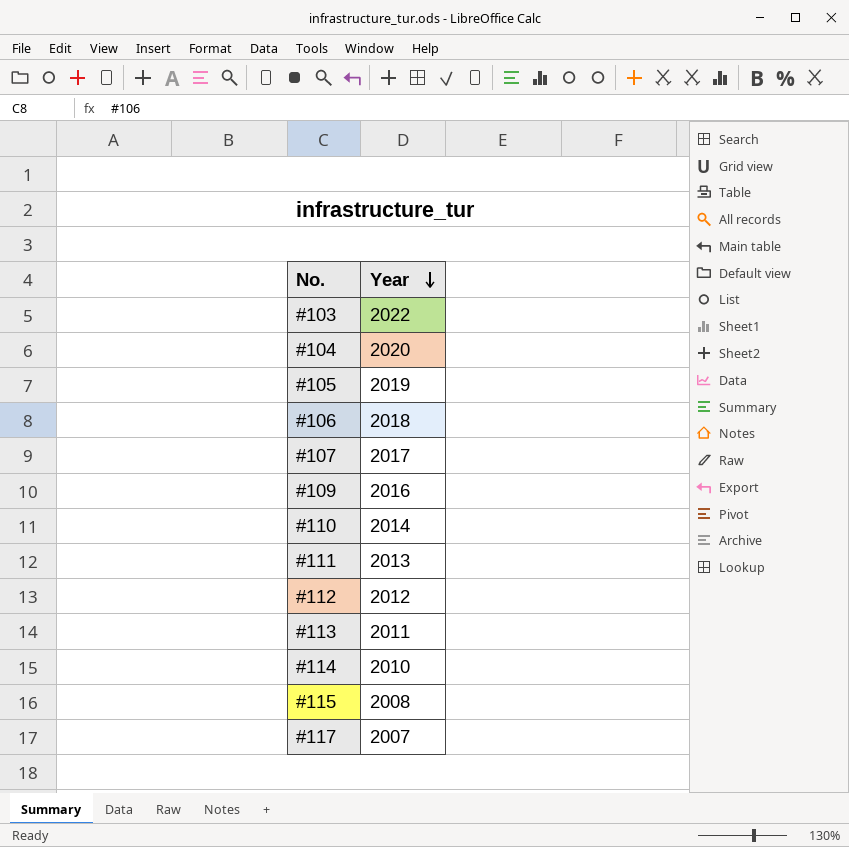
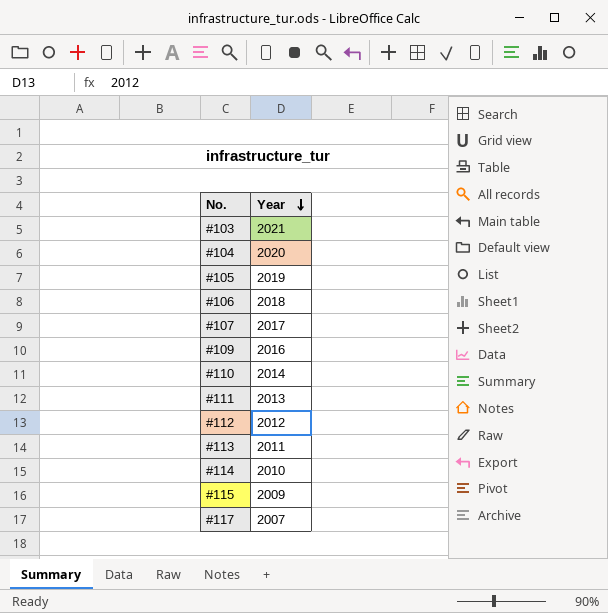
#103 | Year: 2022 -> 2021
#115 | Year: 2008 -> 2009

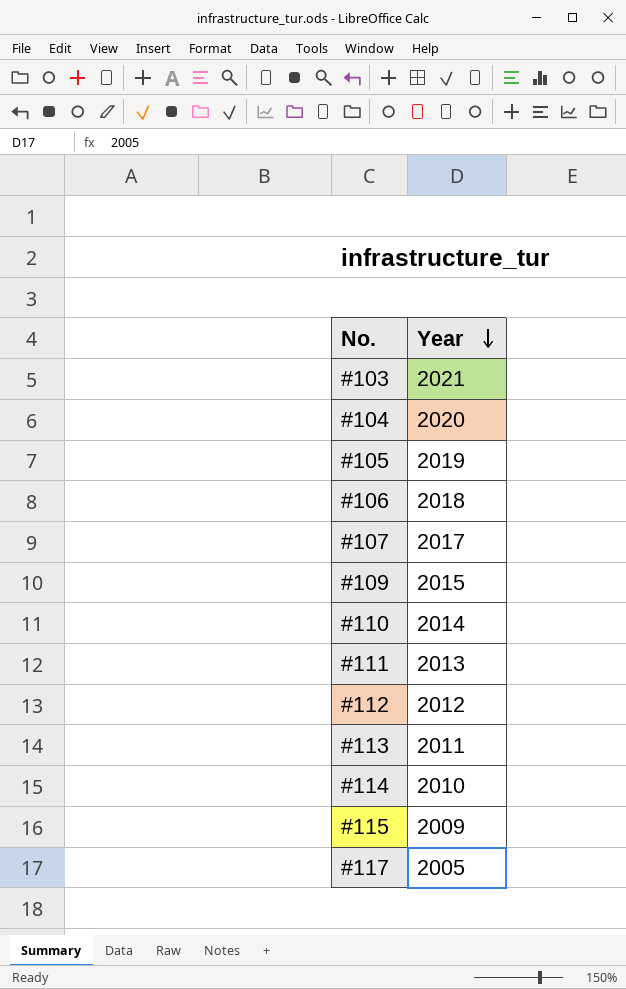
#109 | Year: 2016 -> 2015
#117 | Year: 2007 -> 2005

